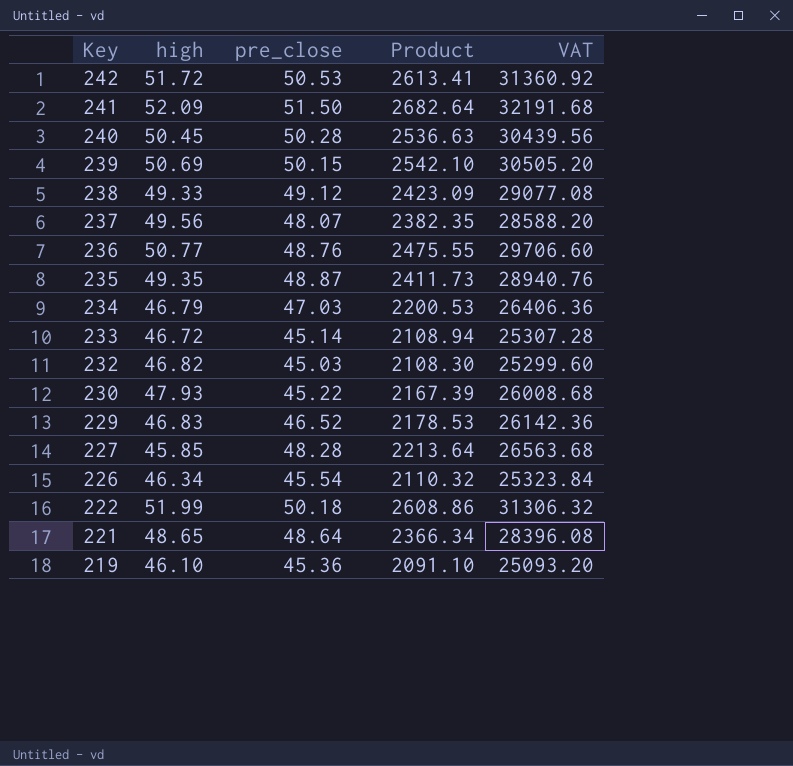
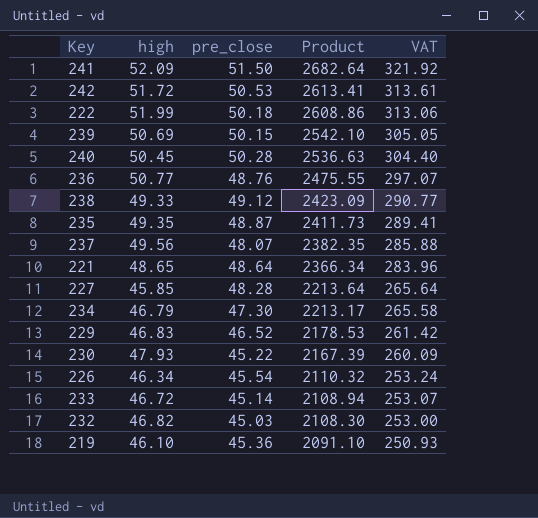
row order: Key descending -> Product descending
column VAT | formula: [Product] * 12 -> [Product] * 0.12
234 | pre_close: 47.03 -> 47.30
234 | Product: 2200.53 -> 2213.17

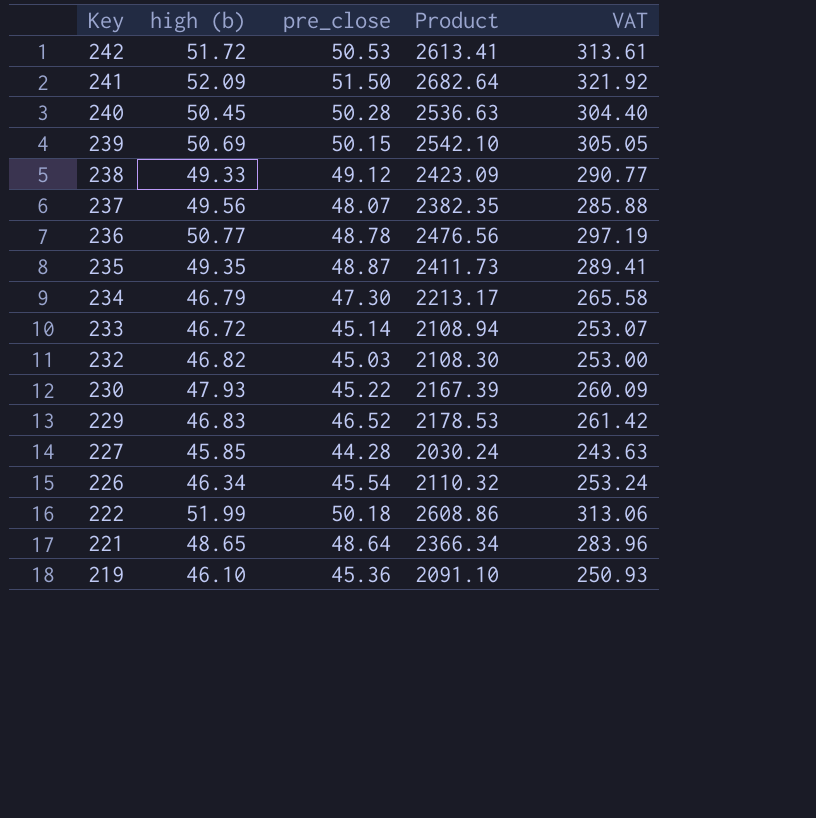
row order: Product descending -> Key descending
column name: high -> high (b)
236 | pre_close: 48.76 -> 48.78
236 | Product: 2475.55 -> 2476.56
236 | VAT: 297.07 -> 297.19
227 | pre_close: 48.28 -> 44.28
227 | Product: 2213.64 -> 2030.24
227 | VAT: 265.64 -> 243.63

